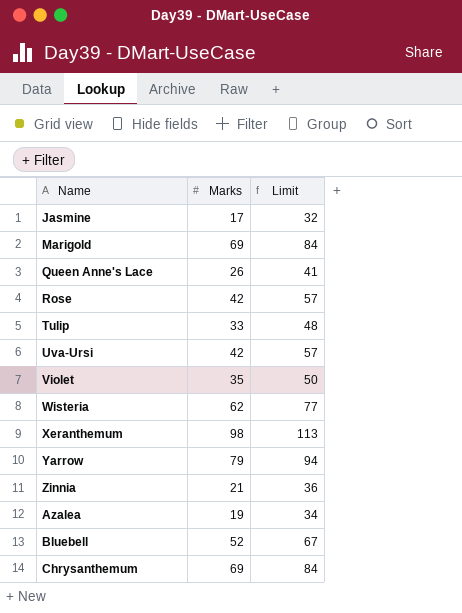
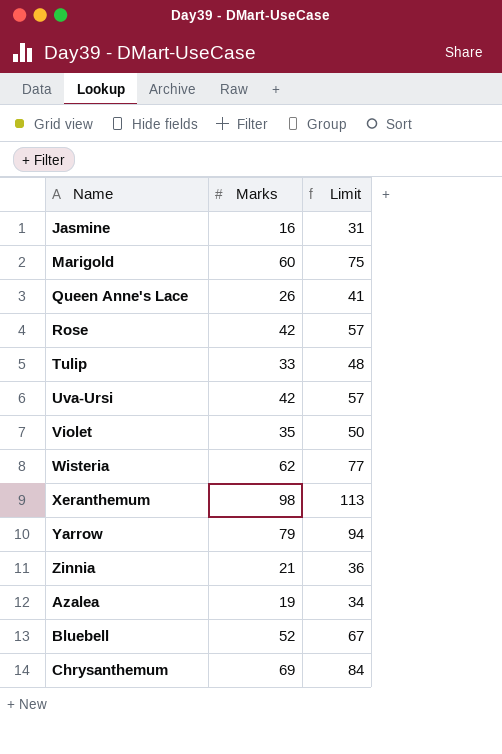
Jasmine | Marks: 17 -> 16
Jasmine | Limit: 32 -> 31
Marigold | Marks: 69 -> 60
Marigold | Limit: 84 -> 75

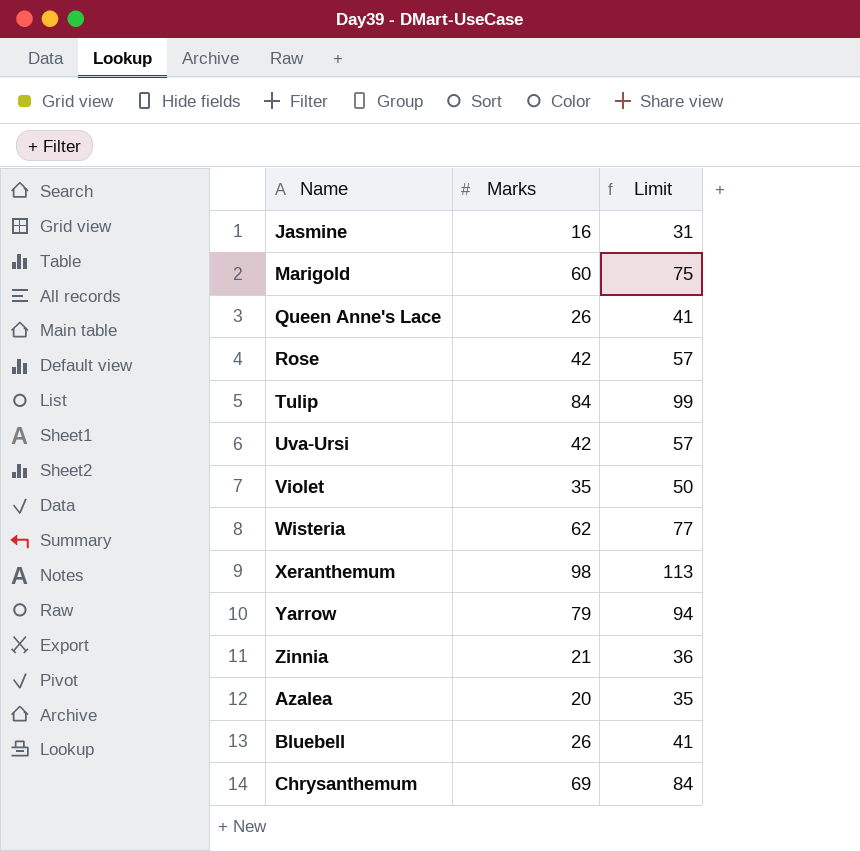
Tulip | Marks: 33 -> 84
Tulip | Limit: 48 -> 99
Azalea | Marks: 19 -> 20
Azalea | Limit: 34 -> 35
Bluebell | Marks: 52 -> 26
Bluebell | Limit: 67 -> 41

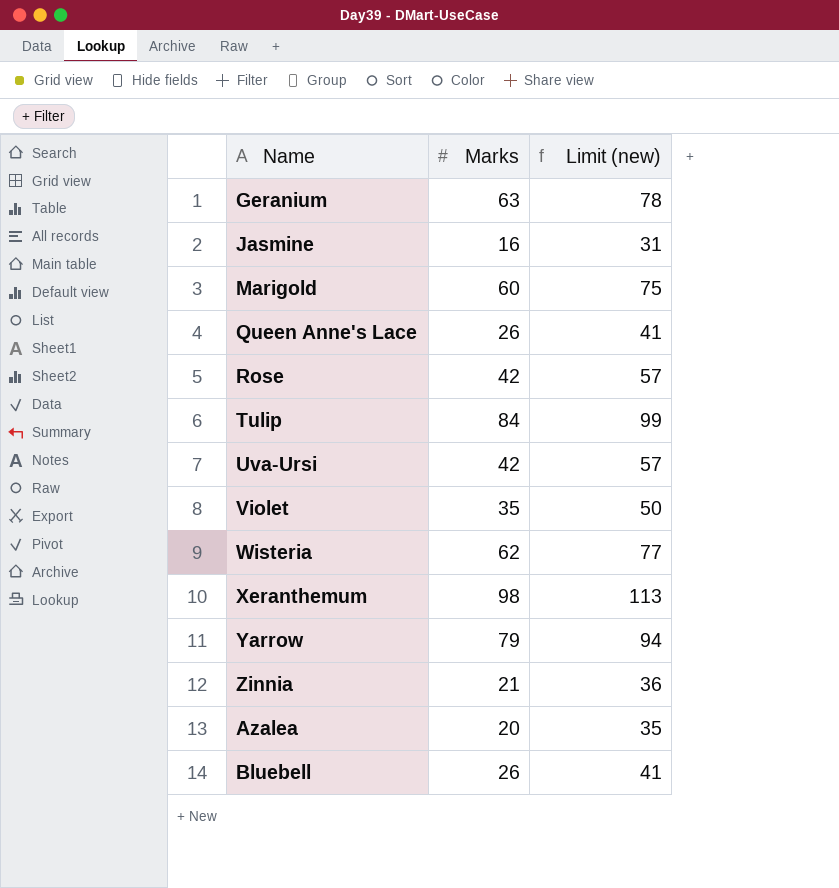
column name: Limit -> Limit (new)
row Chrysanthemum: 69 | 84 -> none
row Geranium: none -> 63 | 78

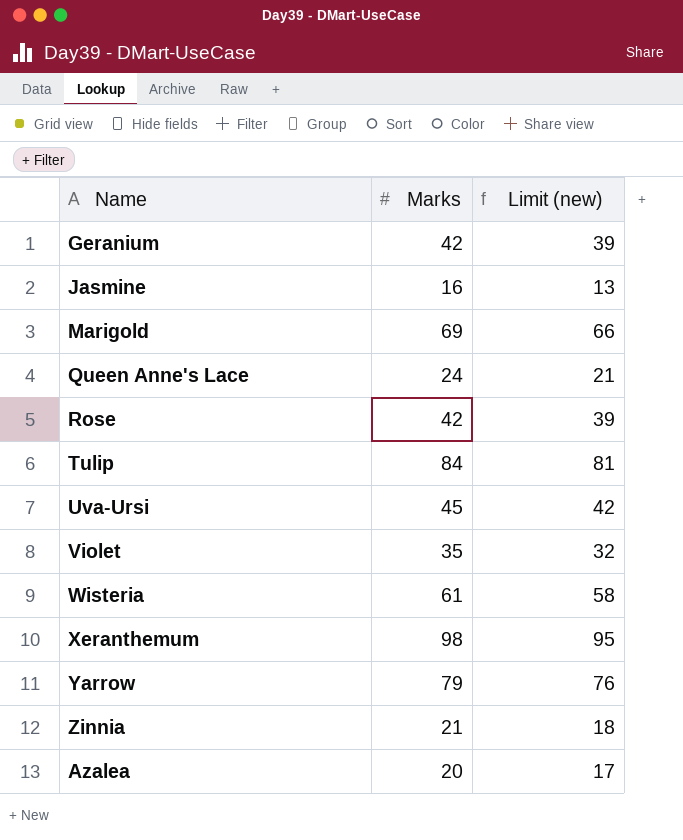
column Limit (new) | formula: [Marks] + 15 -> [Marks] - 3
row Bluebell: 26 | 41 -> none
Geranium | Marks: 63 -> 42
Marigold | Marks: 60 -> 69
Queen Anne's Lace | Marks: 26 -> 24
Uva-Ursi | Marks: 42 -> 45
Wisteria | Marks: 62 -> 61

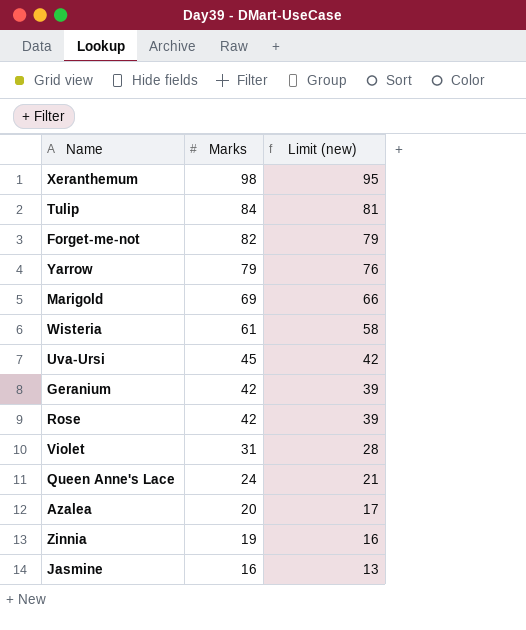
row order: none -> Marks descending
row Forget-me-not: none -> 82 | 79
Violet | Marks: 35 -> 31
Violet | Limit (new): 32 -> 28
Zinnia | Marks: 21 -> 19
Zinnia | Limit (new): 18 -> 16

